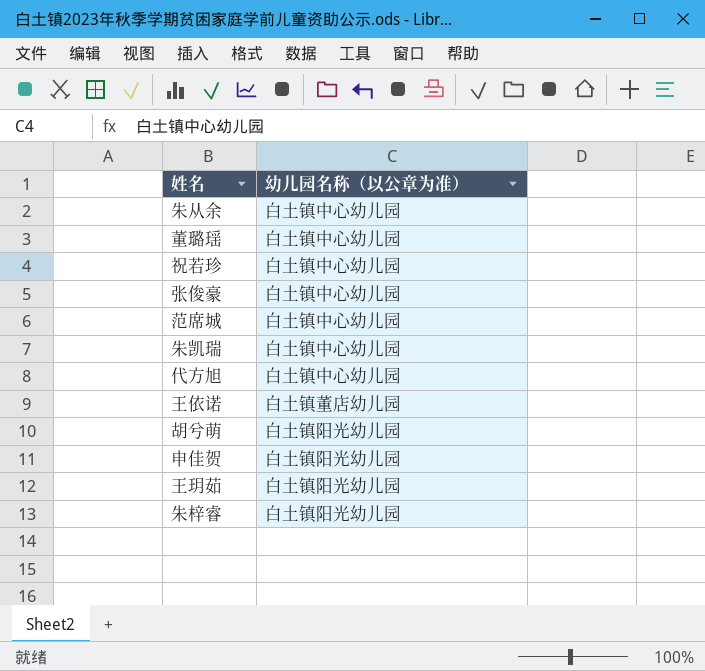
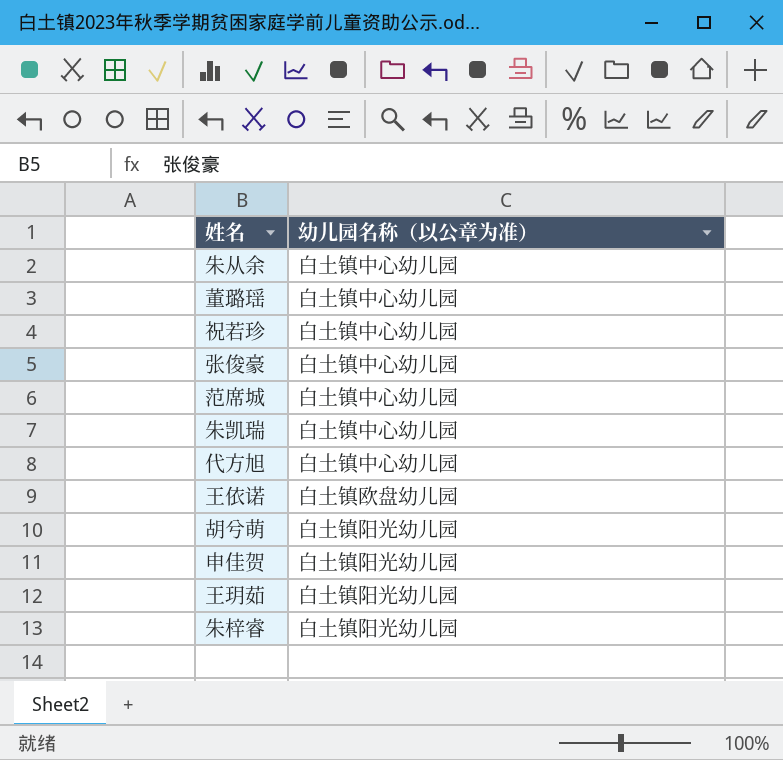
王依诺 | 幼儿园名称（以公章为准）: 白土镇董店幼儿园 -> 白土镇欧盘幼儿园

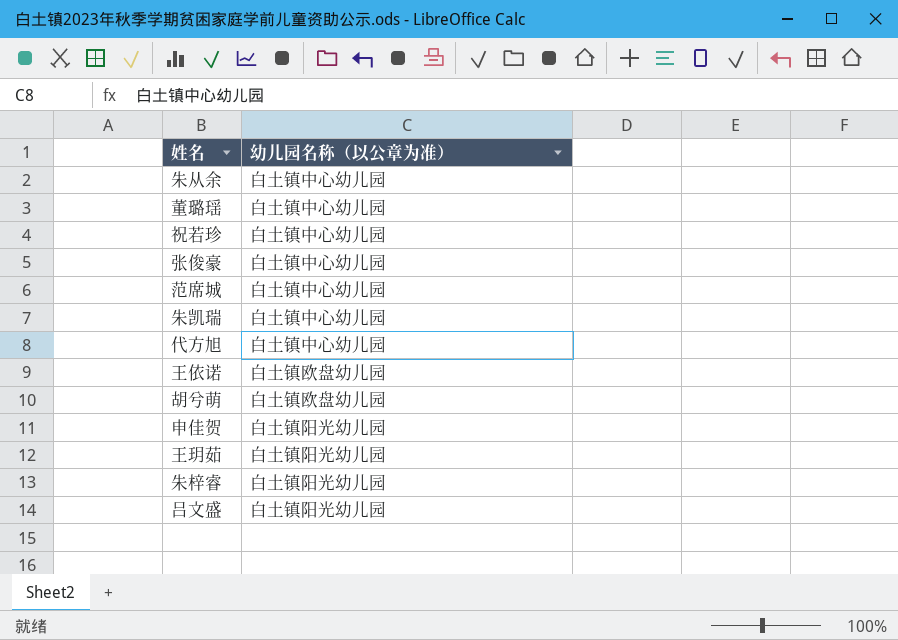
胡兮萌 | 幼儿园名称（以公章为准）: 白土镇阳光幼儿园 -> 白土镇欧盘幼儿园
row 吕文盛: none -> 白土镇阳光幼儿园

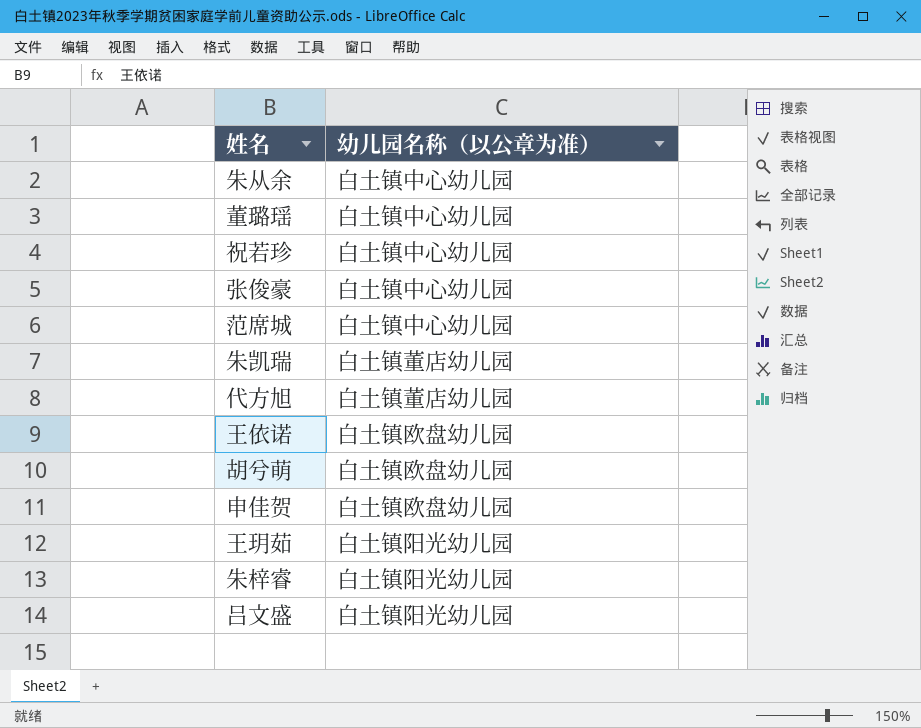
朱凯瑞 | 幼儿园名称（以公章为准）: 白土镇中心幼儿园 -> 白土镇董店幼儿园
代方旭 | 幼儿园名称（以公章为准）: 白土镇中心幼儿园 -> 白土镇董店幼儿园
申佳贺 | 幼儿园名称（以公章为准）: 白土镇阳光幼儿园 -> 白土镇欧盘幼儿园

